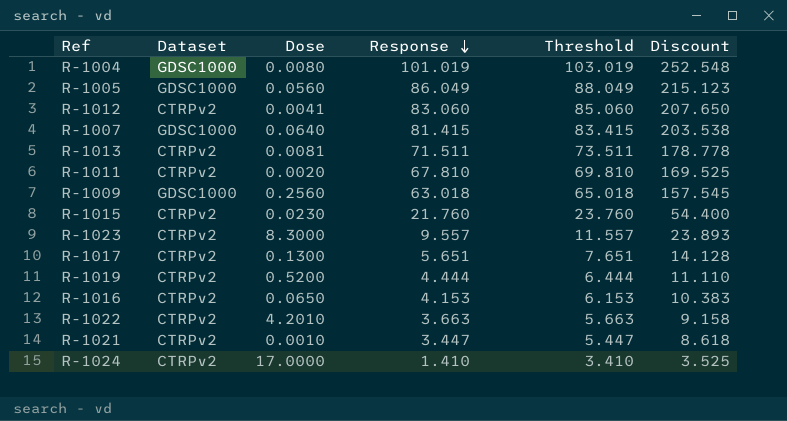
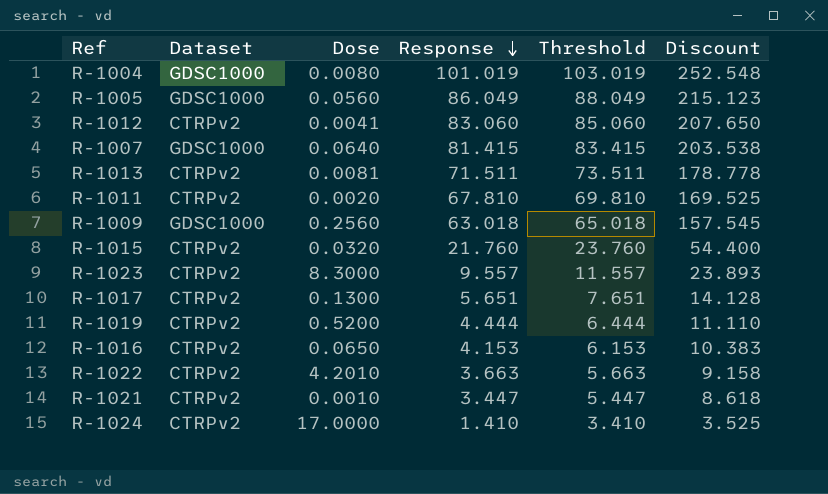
R-1015 | Dose: 0.0230 -> 0.0320

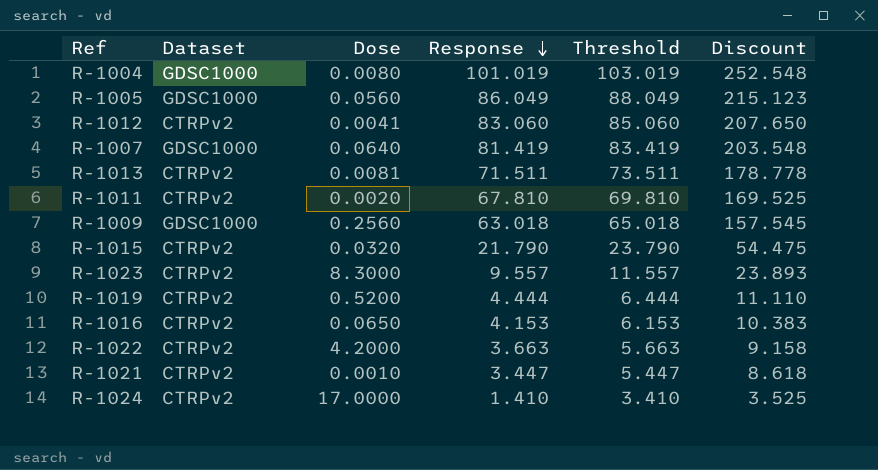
row R-1017: CTRPv2 | 0.1300 | 5.651 | 7.651 | 14.128 -> none
R-1007 | Response: 81.415 -> 81.419
R-1007 | Threshold: 83.415 -> 83.419
R-1007 | Discount: 203.538 -> 203.548
R-1015 | Response: 21.760 -> 21.790
R-1015 | Threshold: 23.760 -> 23.790
R-1015 | Discount: 54.400 -> 54.475
R-1022 | Dose: 4.2010 -> 4.2000

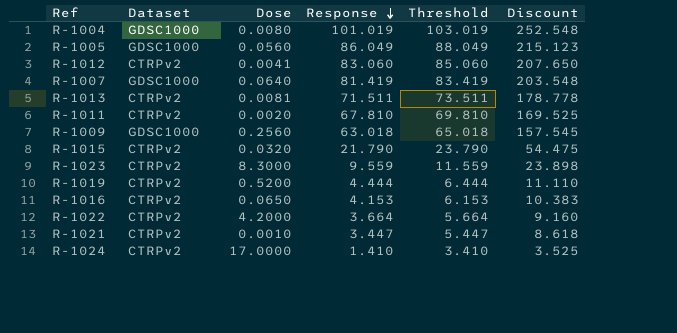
R-1023 | Response: 9.557 -> 9.559
R-1023 | Threshold: 11.557 -> 11.559
R-1023 | Discount: 23.893 -> 23.898
R-1022 | Response: 3.663 -> 3.664
R-1022 | Threshold: 5.663 -> 5.664
R-1022 | Discount: 9.158 -> 9.160

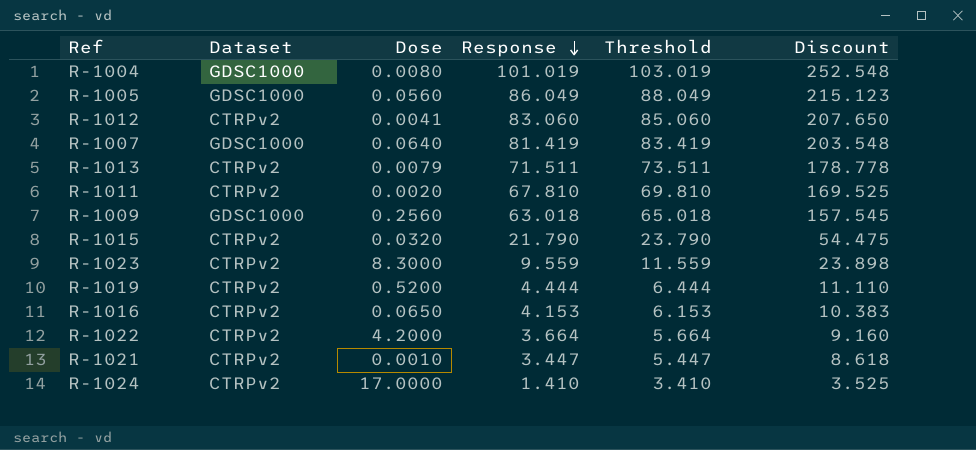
R-1013 | Dose: 0.0081 -> 0.0079

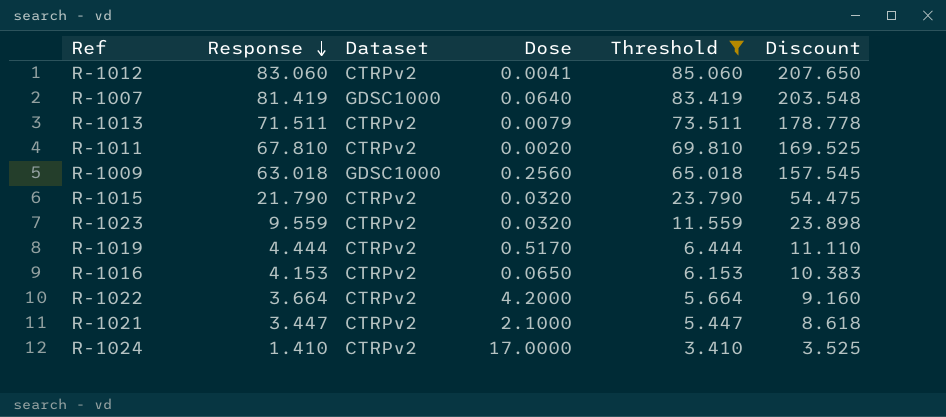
filter: none -> Threshold <= 85.060
column Response | position: 4 -> 2
R-1023 | Dose: 8.3000 -> 0.0320
R-1019 | Dose: 0.5200 -> 0.5170
R-1021 | Dose: 0.0010 -> 2.1000

